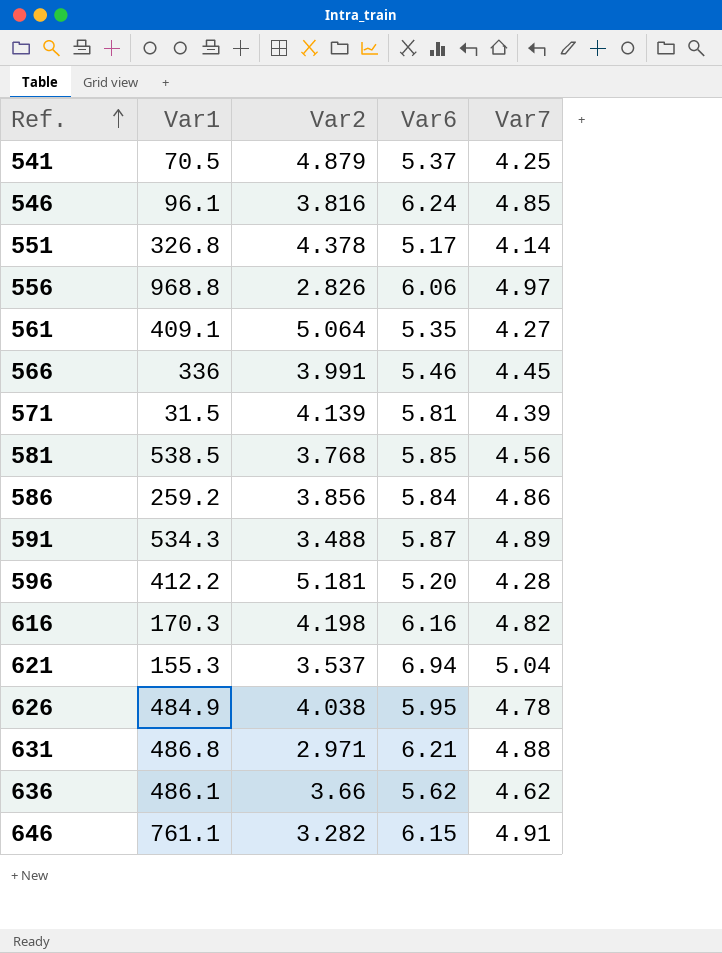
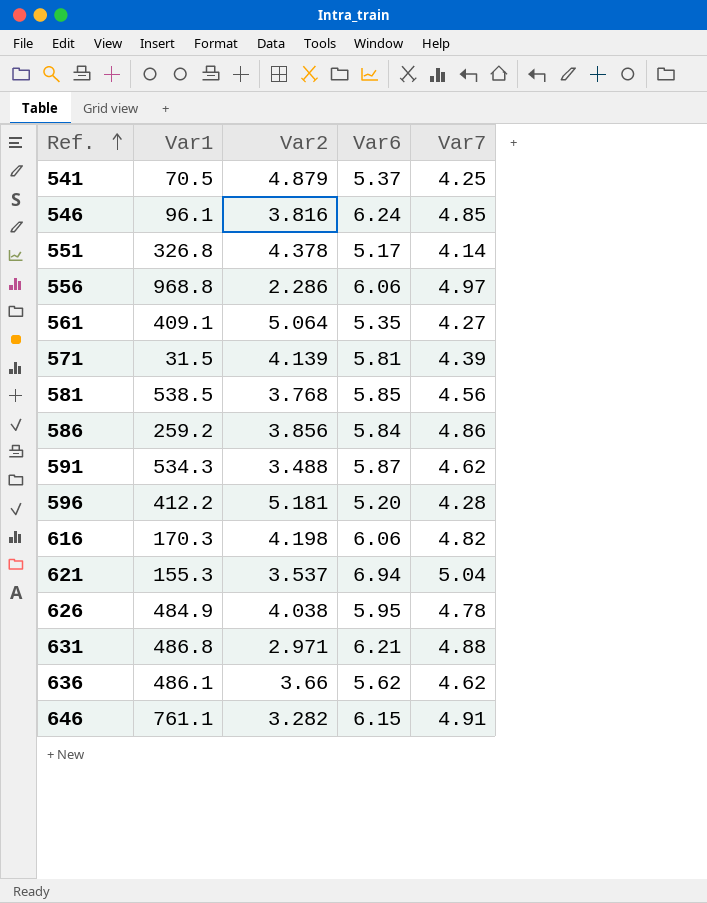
row 566: 336 | 3.991 | 5.46 | 4.45 -> none
556 | Var2: 2.826 -> 2.286
591 | Var7: 4.89 -> 4.62
616 | Var6: 6.16 -> 6.06

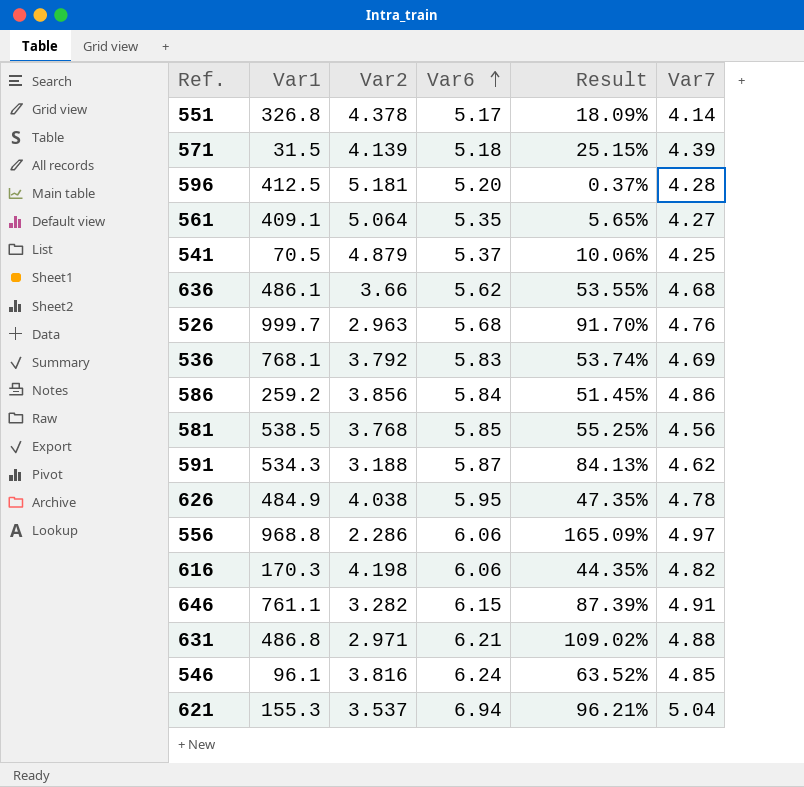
row order: Ref. ascending -> Var6 ascending
column Result | formula: none -> ([Var6] - [Var2]) / [Var2]
571 | Var6: 5.81 -> 5.18
596 | Var1: 412.2 -> 412.5
636 | Var7: 4.62 -> 4.68
row 526: none -> 999.7 | 2.963 | 5.68 | 91.70% | 4.76
row 536: none -> 768.1 | 3.792 | 5.83 | 53.74% | 4.69
591 | Var2: 3.488 -> 3.188

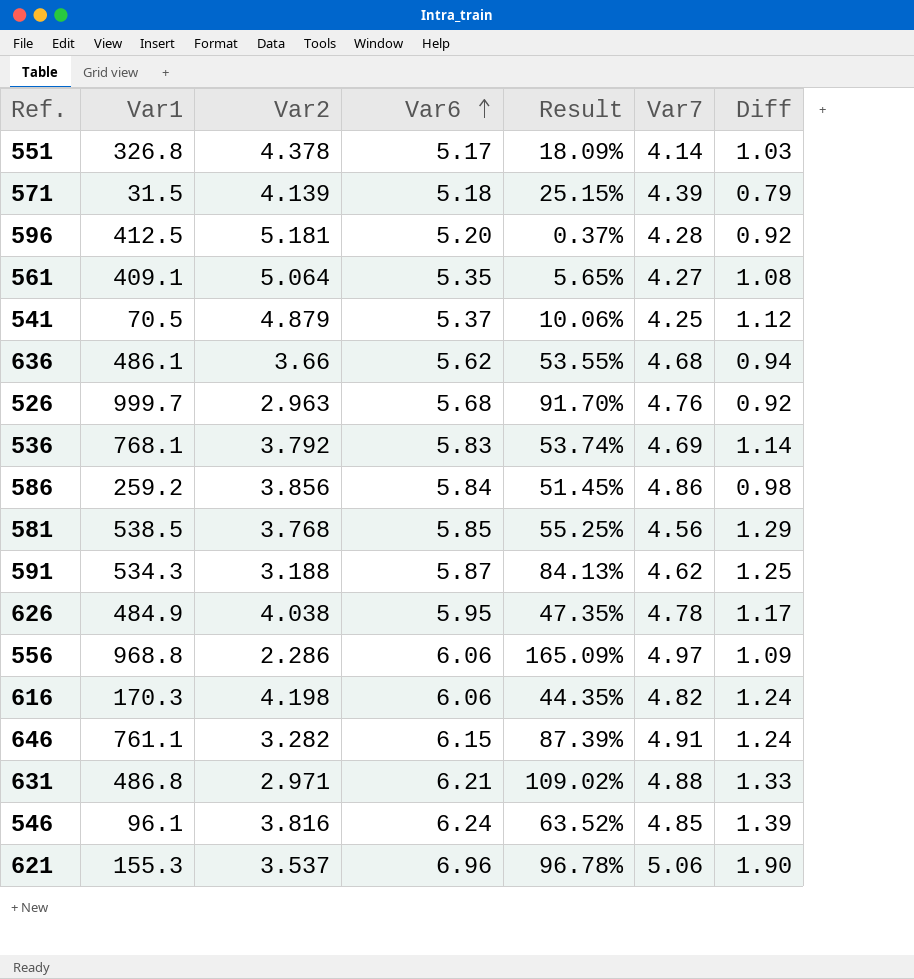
column Diff | formula: none -> [Var6] - [Var7]
621 | Var6: 6.94 -> 6.96
621 | Result: 96.21% -> 96.78%
621 | Var7: 5.04 -> 5.06

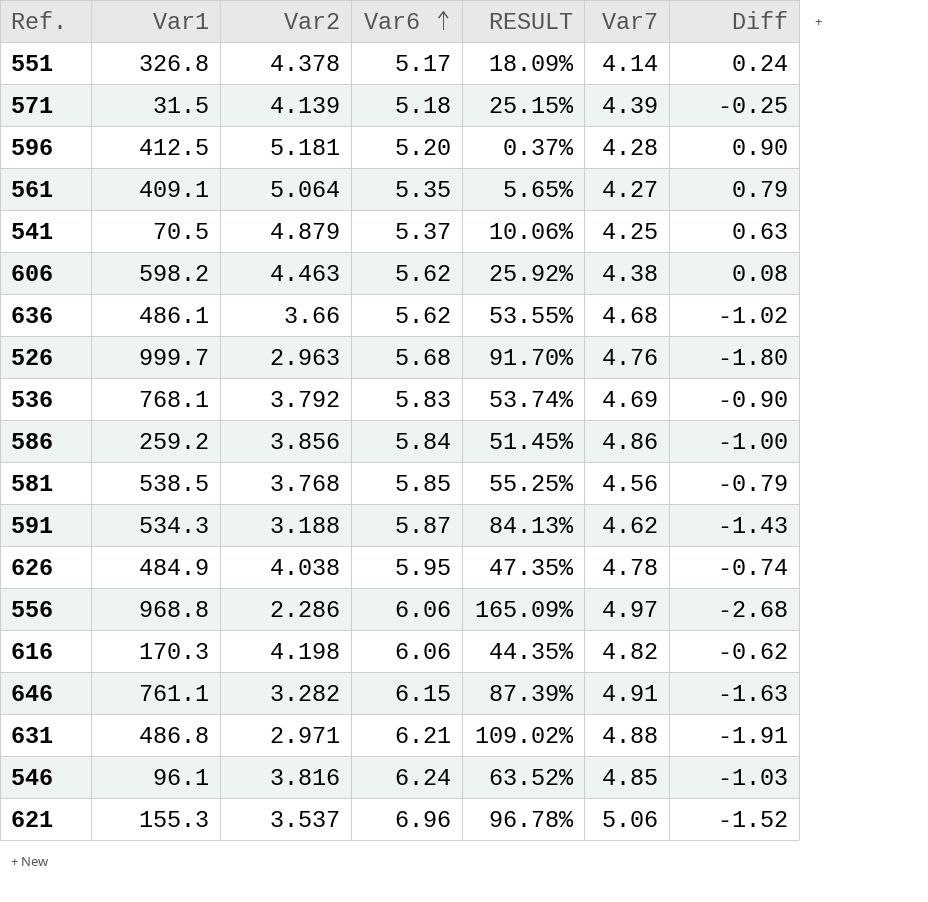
column name: Result -> RESULT
column Diff | formula: [Var6] - [Var7] -> [Var2] - [Var7]
row 606: none -> 598.2 | 4.463 | 5.62 | 25.92% | 4.38 | 0.08

